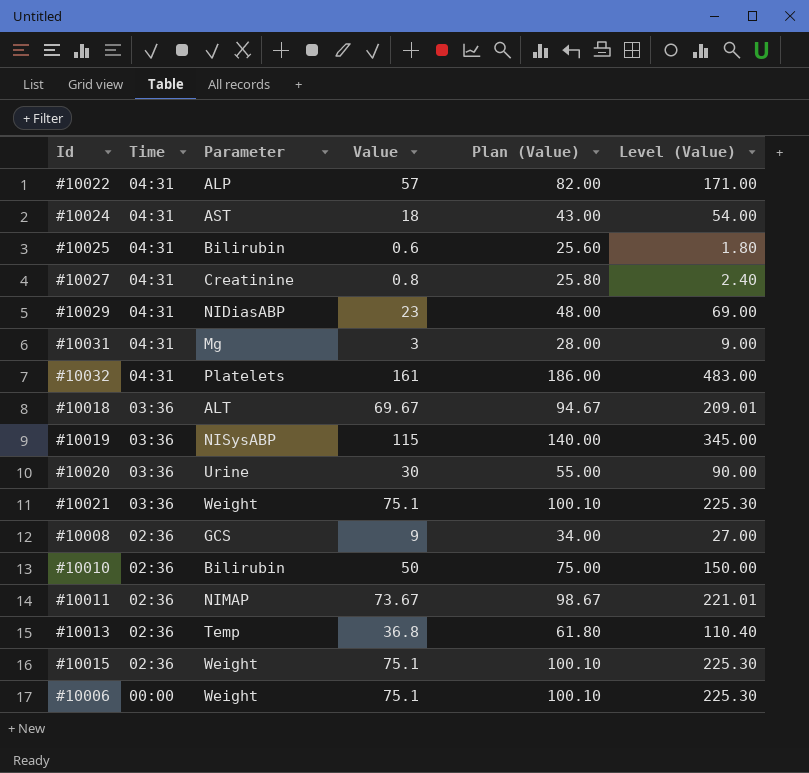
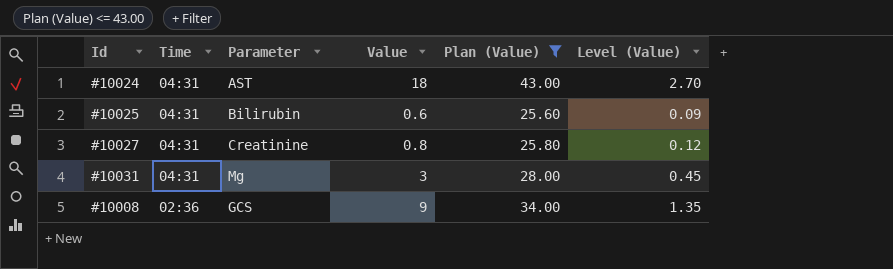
filter: none -> Plan (Value) <= 43.00
column Level (Value) | formula: [Value] * 3 -> [Value] * 0.15

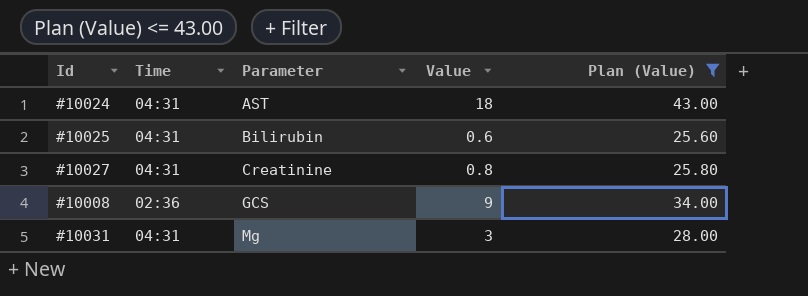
row order: Time descending -> Parameter ascending
column Level (Value) | formula: [Value] * 0.15 -> none

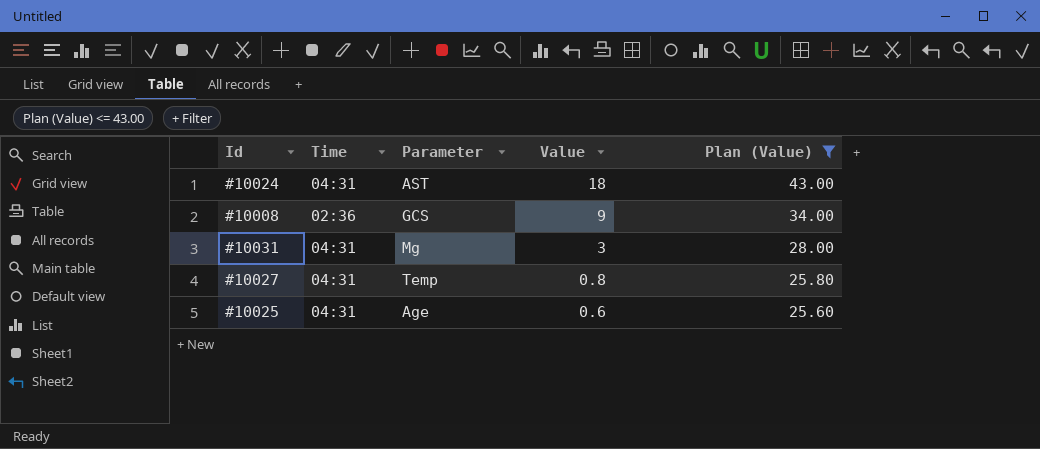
row order: Parameter ascending -> Value descending
#10027 | Parameter: Creatinine -> Temp
#10025 | Parameter: Bilirubin -> Age

